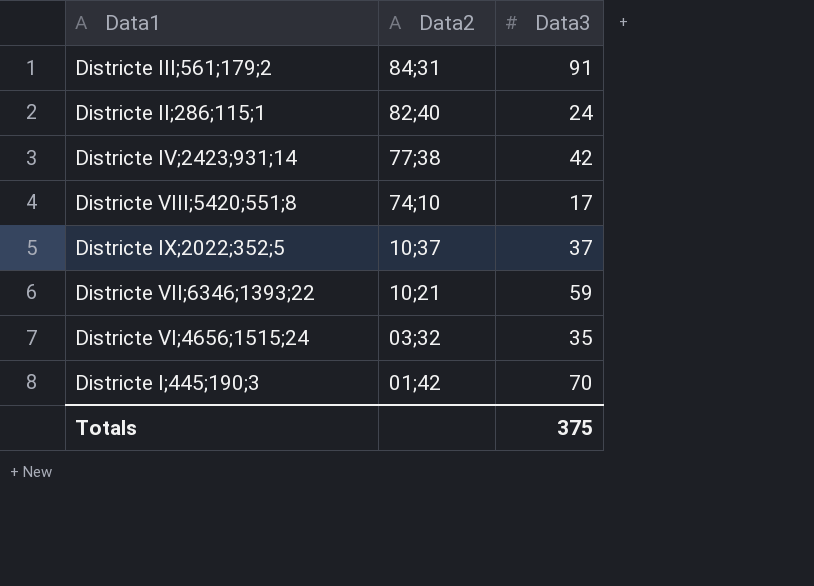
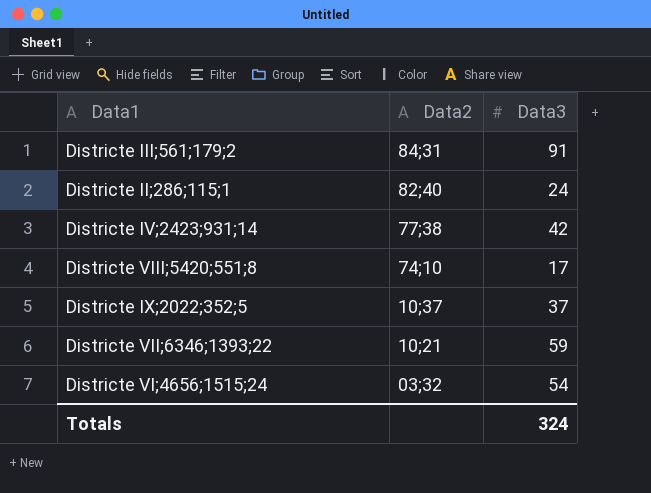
row Districte I;445;190;3: 01;42 | 70 -> none
Districte VI;4656;1515;24 | Data3: 35 -> 54
Totals | Data3: 375 -> 324

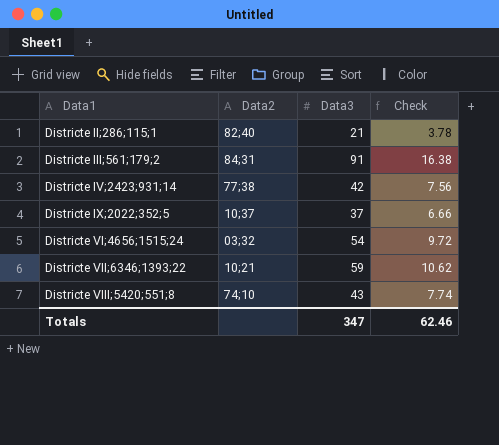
row order: Data2 descending -> Data1 ascending
column Check | formula: none -> [Data3] * 0.18
Districte II;286;115;1 | Data3: 24 -> 21
Districte VIII;5420;551;8 | Data3: 17 -> 43
Totals | Data3: 324 -> 347

